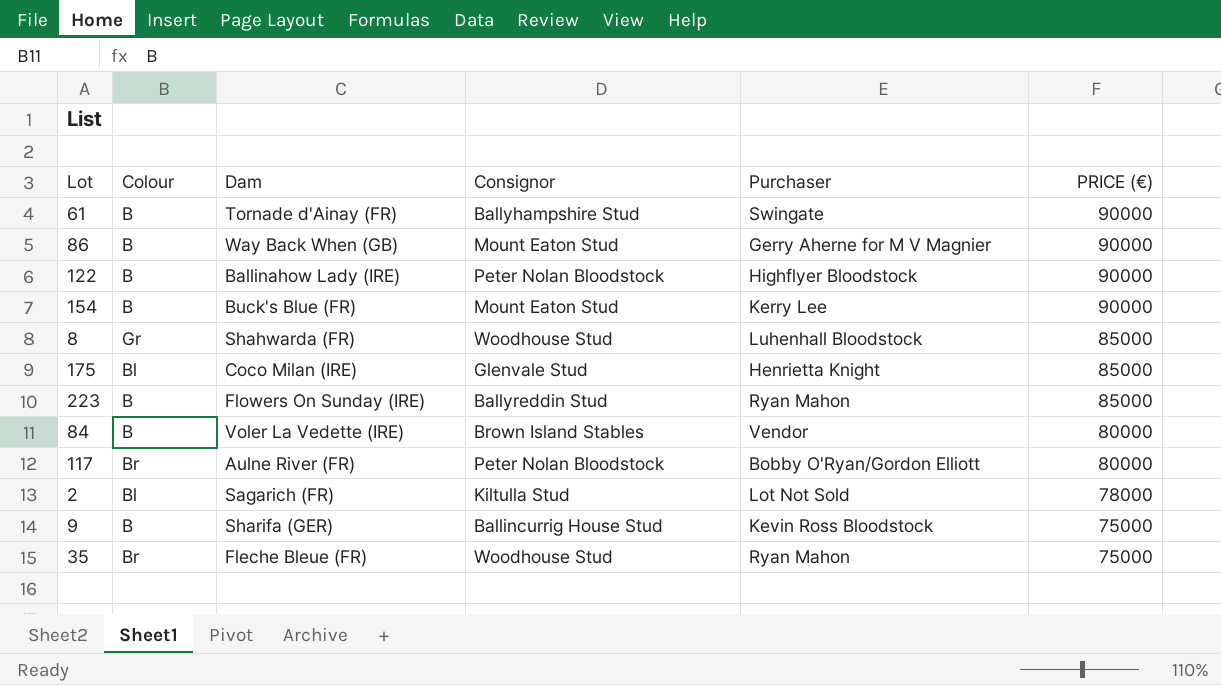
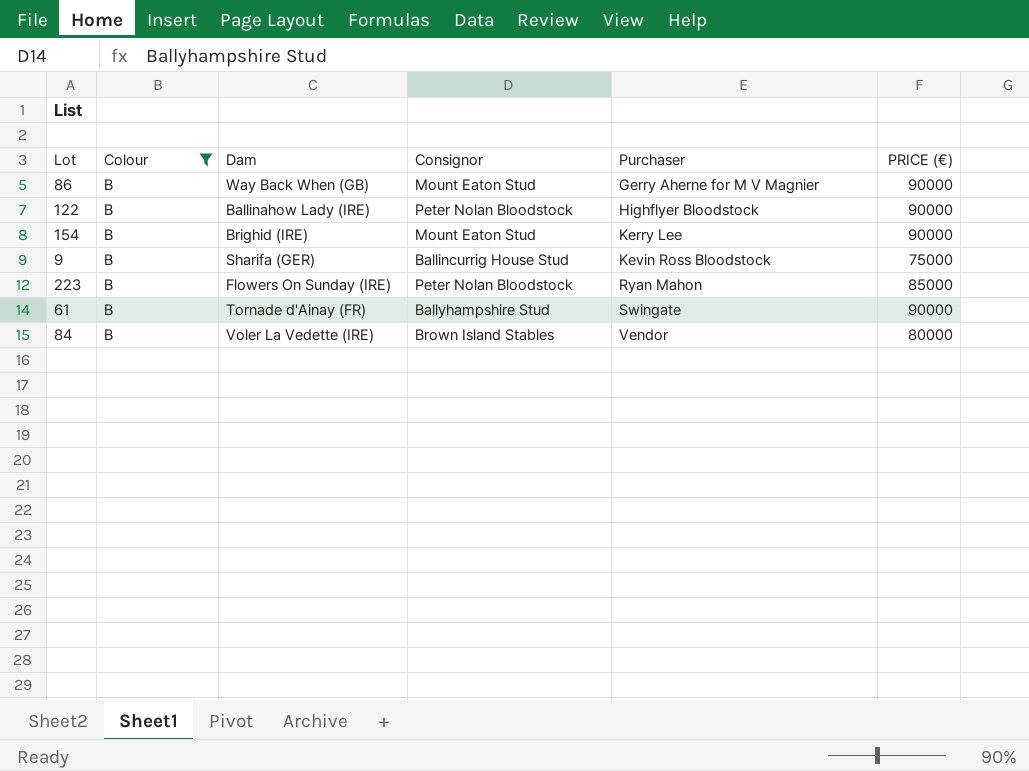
filter: none -> Colour = B
row order: PRICE (€) descending -> Purchaser ascending
154 | Dam: Buck's Blue (FR) -> Brighid (IRE)
223 | Consignor: Ballyreddin Stud -> Peter Nolan Bloodstock

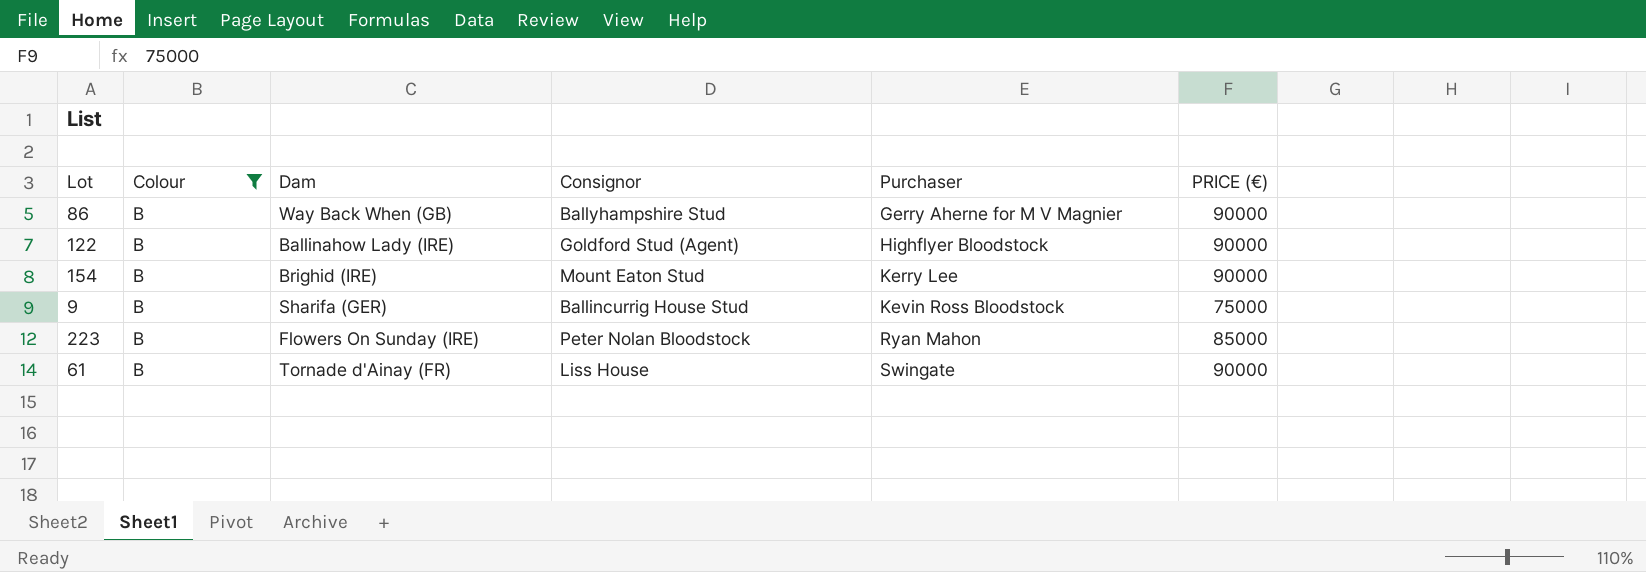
row 84: B | Voler La Vedette (IRE) | Brown Island Stables | Vendor | 80000 -> none
86 | Consignor: Mount Eaton Stud -> Ballyhampshire Stud
122 | Consignor: Peter Nolan Bloodstock -> Goldford Stud (Agent)
61 | Consignor: Ballyhampshire Stud -> Liss House

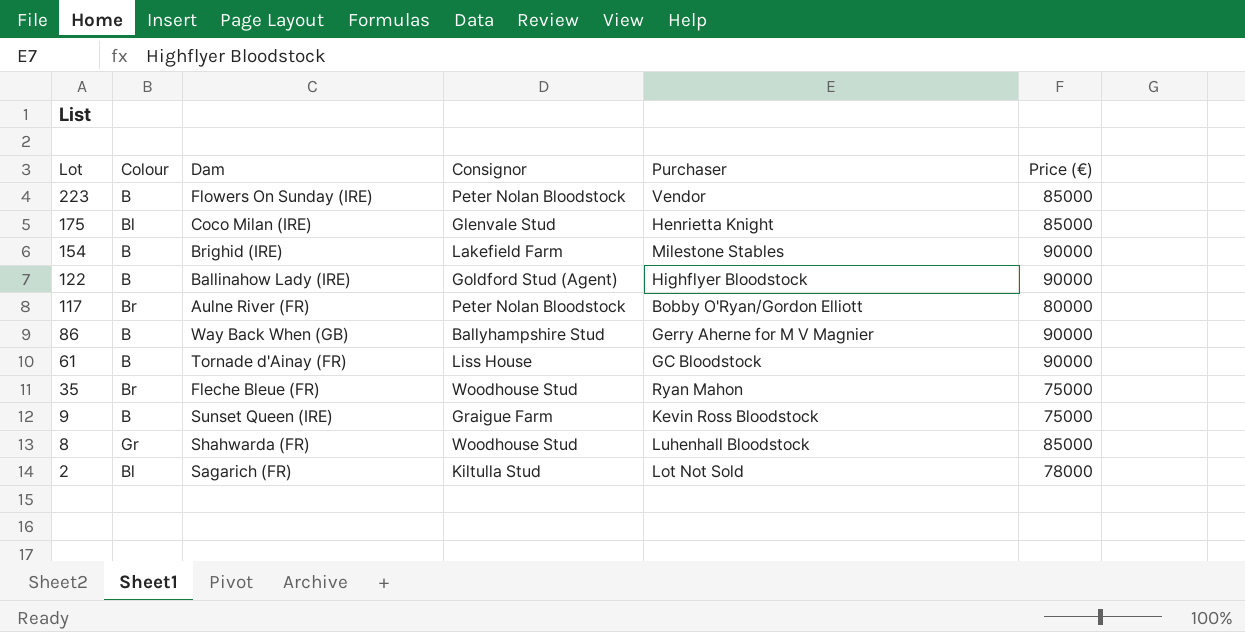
filter: Colour = B -> none
row order: Purchaser ascending -> Lot descending
column name: PRICE (€) -> Price (€)
223 | Purchaser: Ryan Mahon -> Vendor
154 | Consignor: Mount Eaton Stud -> Lakefield Farm
154 | Purchaser: Kerry Lee -> Milestone Stables
61 | Purchaser: Swingate -> GC Bloodstock
9 | Dam: Sharifa (GER) -> Sunset Queen (IRE)
9 | Consignor: Ballincurrig House Stud -> Graigue Farm

